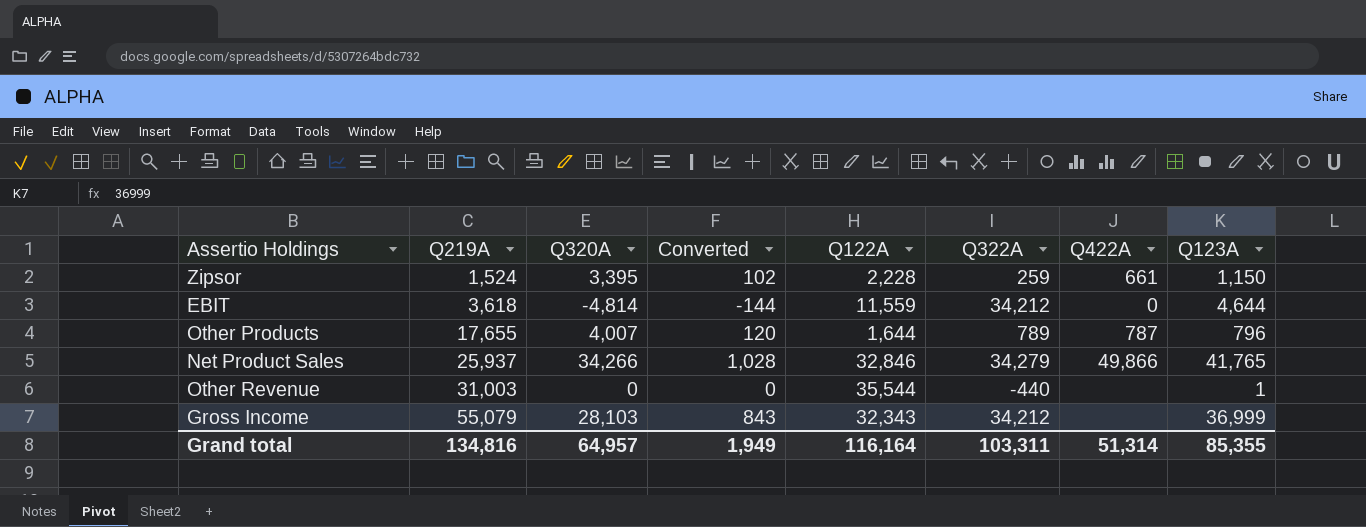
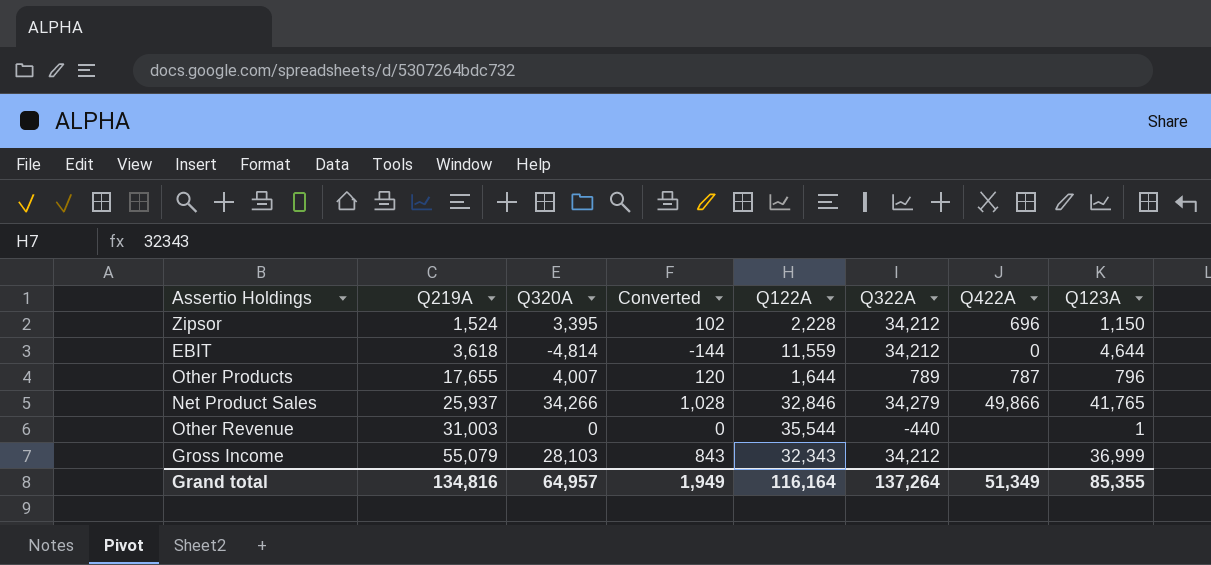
Zipsor | Q322A: 259 -> 34,212
Zipsor | Q422A: 661 -> 696
Grand total | Q322A: 103,311 -> 137,264
Grand total | Q422A: 51,314 -> 51,349

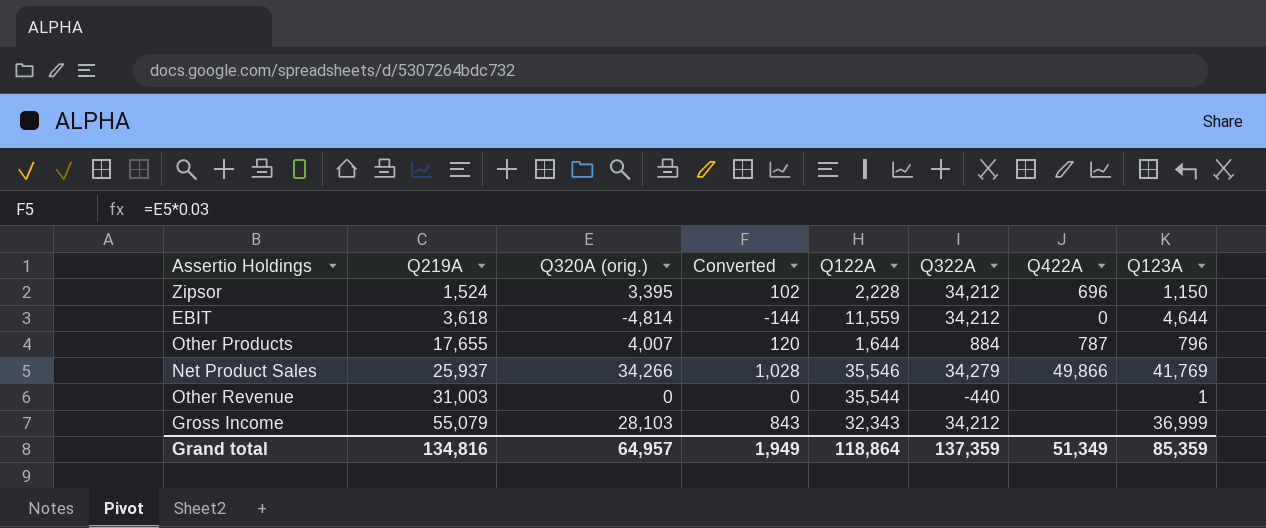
column name: Q320A -> Q320A (orig.)
Other Products | Q322A: 789 -> 884
Net Product Sales | Q122A: 32,846 -> 35,546
Net Product Sales | Q123A: 41,765 -> 41,769
Grand total | Q122A: 116,164 -> 118,864
Grand total | Q322A: 137,264 -> 137,359
Grand total | Q123A: 85,355 -> 85,359

